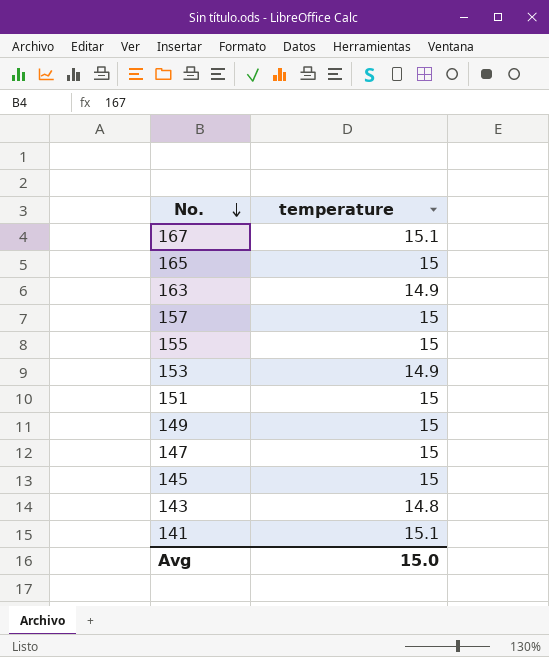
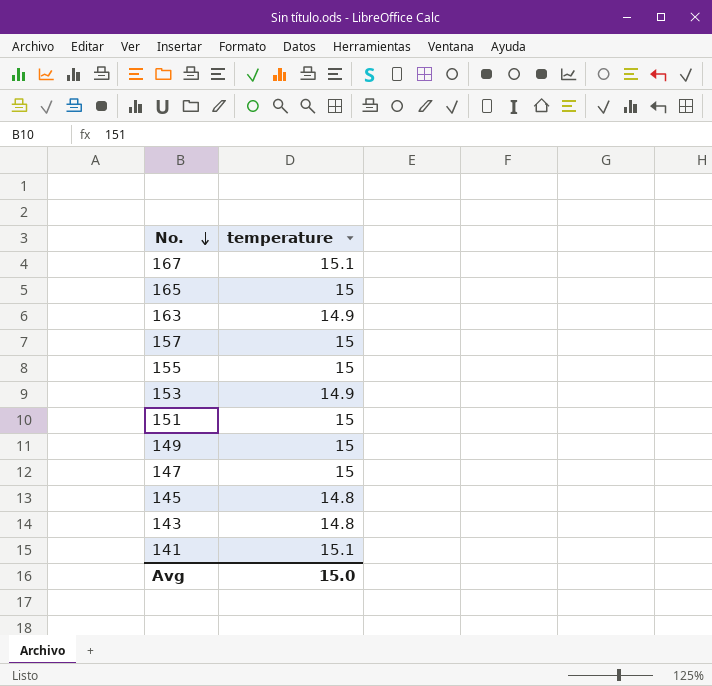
145 | temperature: 15 -> 14.8

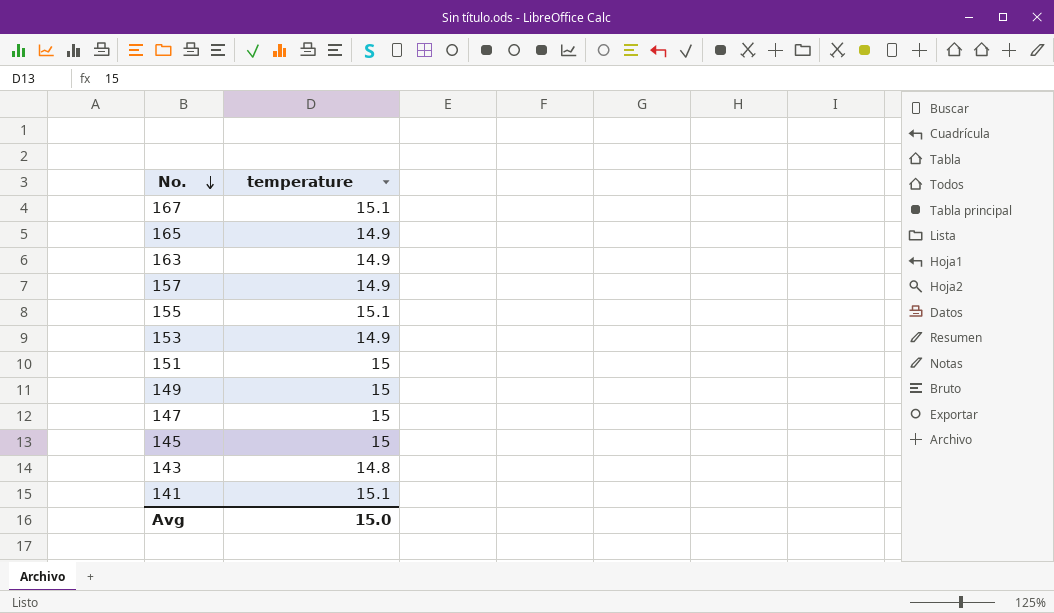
165 | temperature: 15 -> 14.9
157 | temperature: 15 -> 14.9
155 | temperature: 15 -> 15.1
145 | temperature: 14.8 -> 15

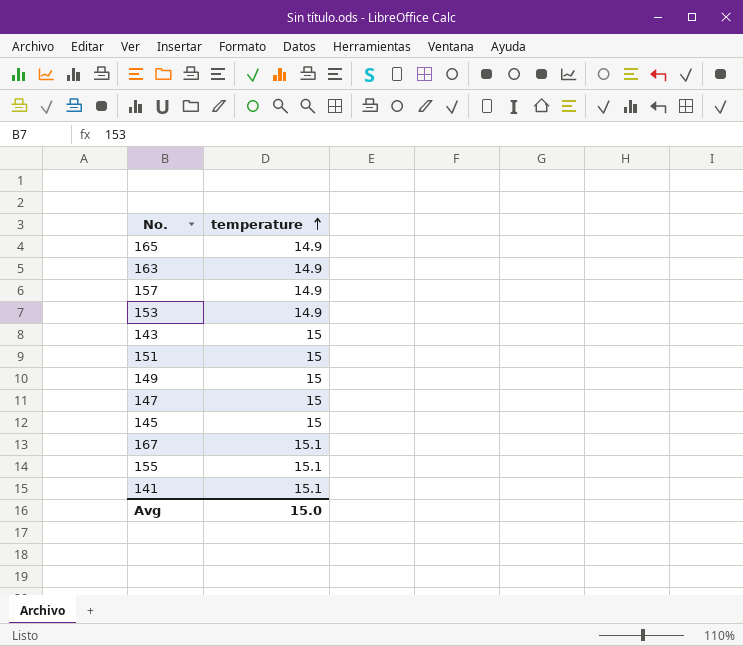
row order: No. descending -> temperature ascending
143 | temperature: 14.8 -> 15

